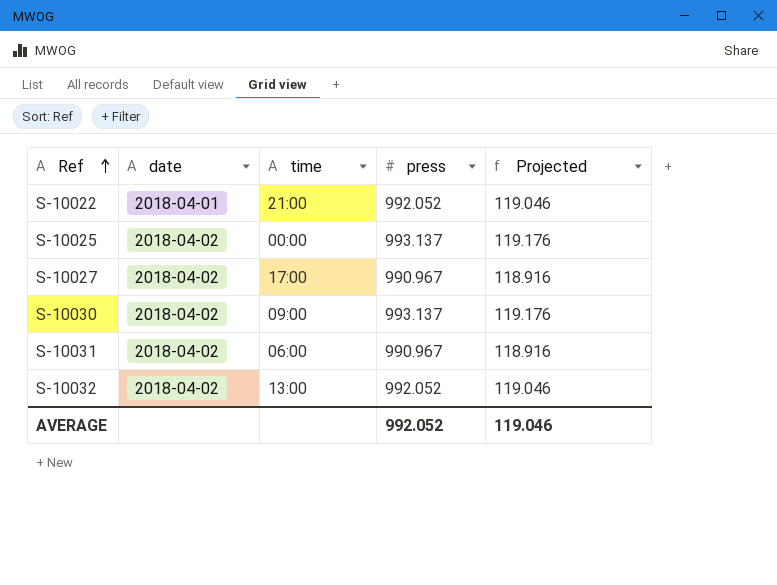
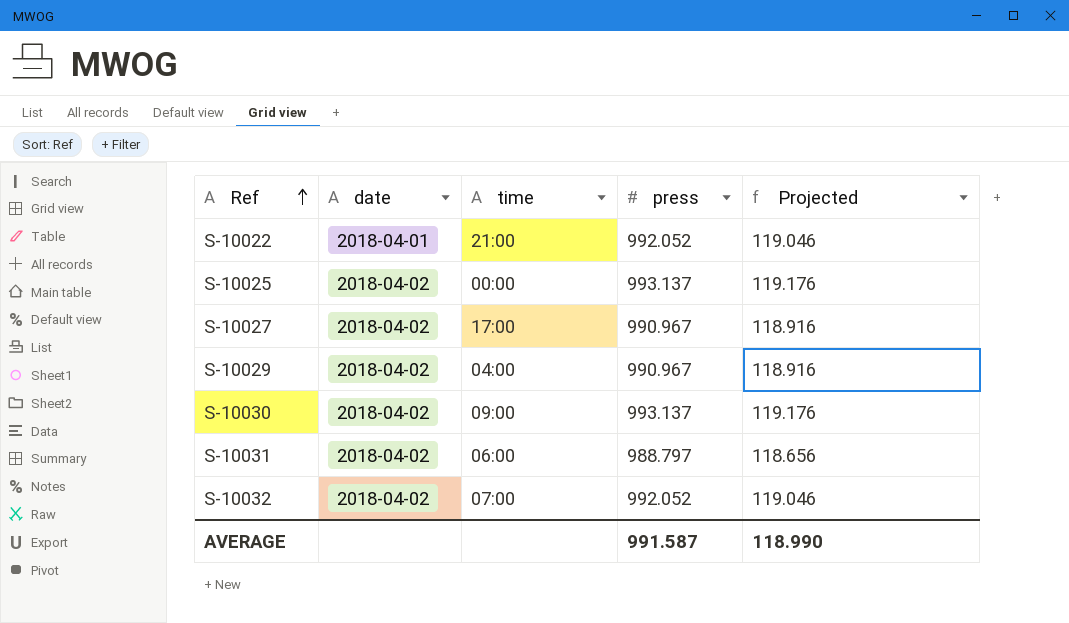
row S-10029: none -> 2018-04-02 | 04:00 | 990.967 | 118.916
S-10031 | press: 990.967 -> 988.797
S-10031 | Projected: 118.916 -> 118.656
S-10032 | time: 13:00 -> 07:00
AVERAGE | press: 992.052 -> 991.587
AVERAGE | Projected: 119.046 -> 118.990

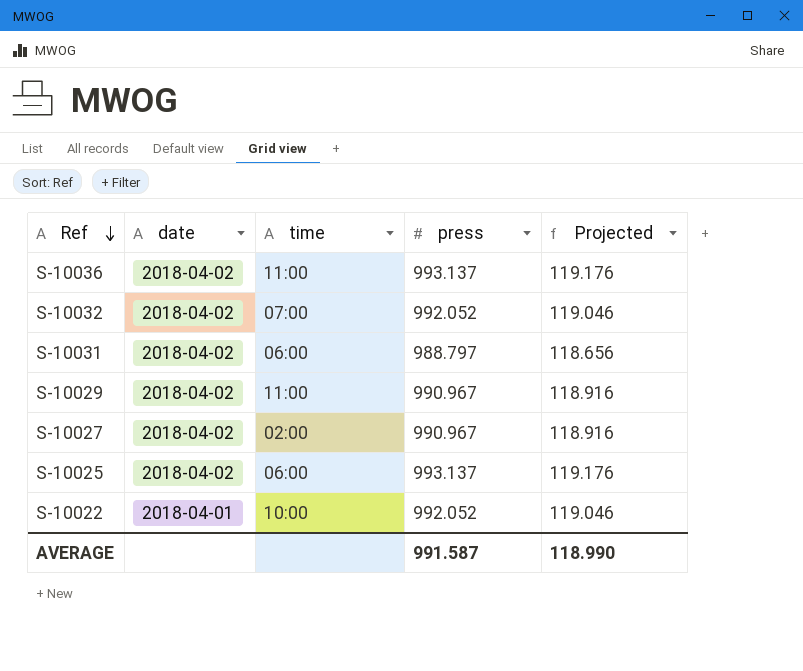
row order: Ref ascending -> Ref descending
row S-10030: 2018-04-02 | 09:00 | 993.137 | 119.176 -> none
row S-10036: none -> 2018-04-02 | 11:00 | 993.137 | 119.176
S-10029 | time: 04:00 -> 11:00
S-10027 | time: 17:00 -> 02:00
S-10025 | time: 00:00 -> 06:00
S-10022 | time: 21:00 -> 10:00

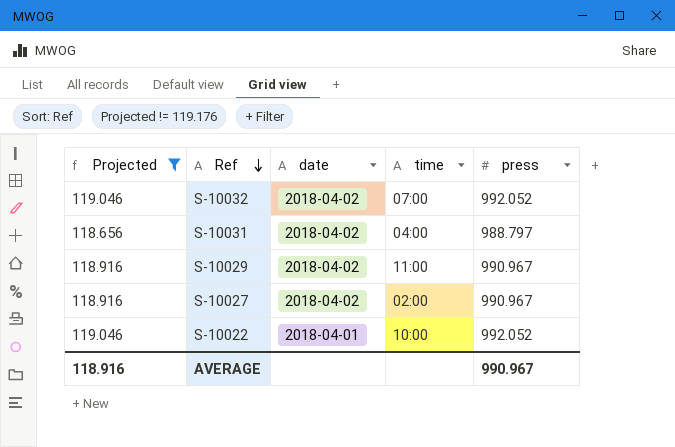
filter: none -> Projected != 119.176
column Projected | position: 5 -> 1
S-10031 | time: 06:00 -> 04:00
AVERAGE | Projected: 118.990 -> 118.916
AVERAGE | press: 991.587 -> 990.967

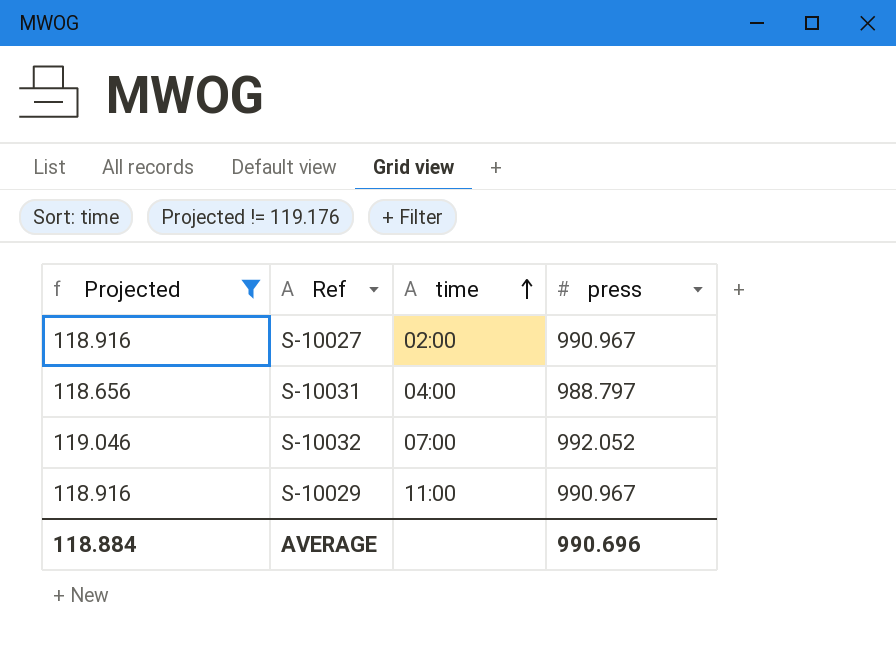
row order: Ref descending -> time ascending
column date | position: 3 -> none
row S-10022: 119.046 | 2018-04-01 | 10:00 | 992.052 -> none
AVERAGE | Projected: 118.916 -> 118.884
AVERAGE | press: 990.967 -> 990.696

